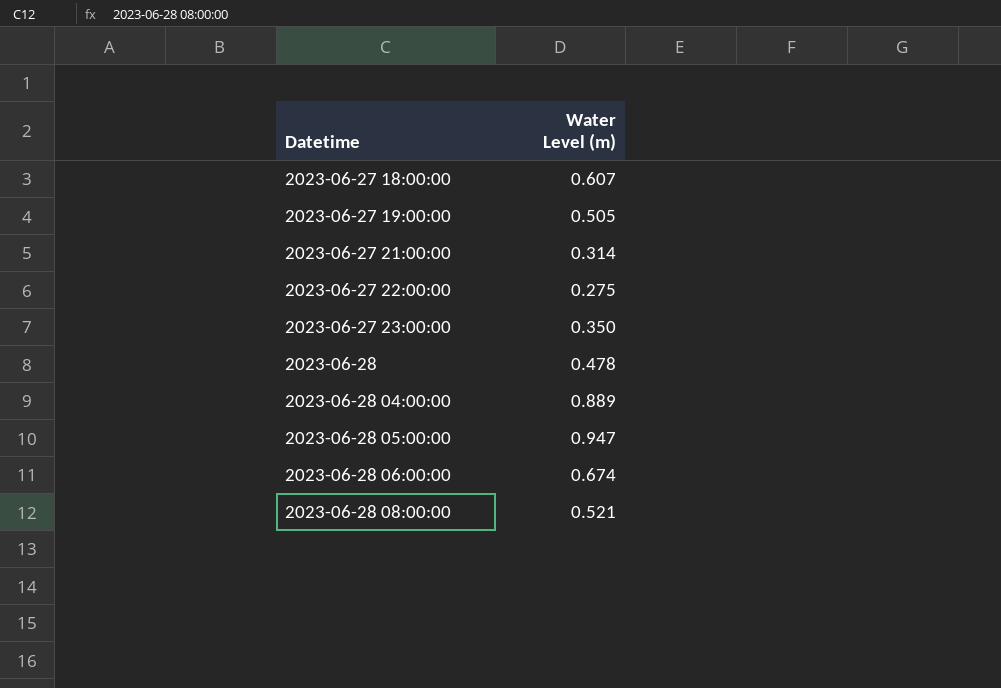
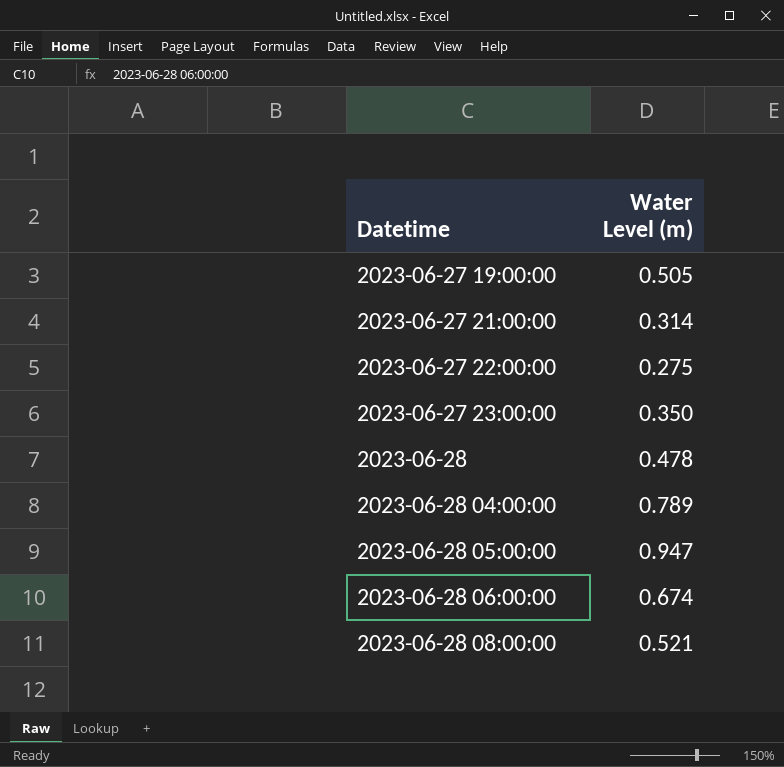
row 2023-06-27 18:00:00: 0.607 -> none
2023-06-28 04:00:00 | Water Level (m): 0.889 -> 0.789

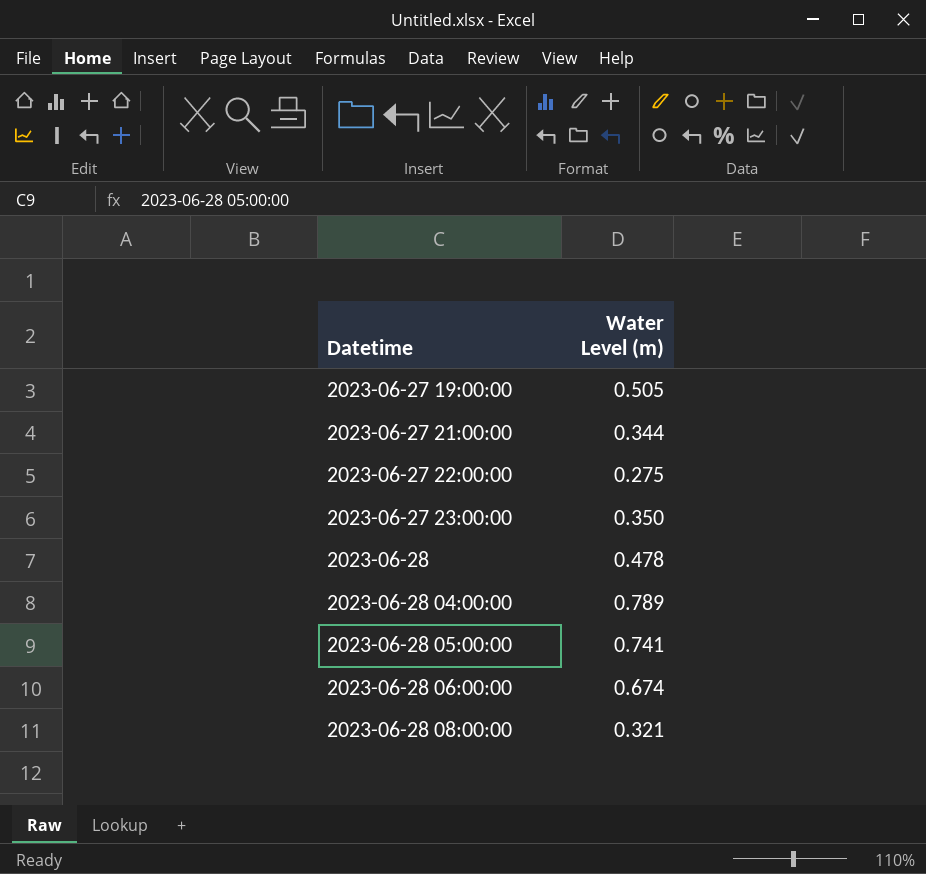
2023-06-27 21:00:00 | Water Level (m): 0.314 -> 0.344
2023-06-28 05:00:00 | Water Level (m): 0.947 -> 0.741
2023-06-28 08:00:00 | Water Level (m): 0.521 -> 0.321

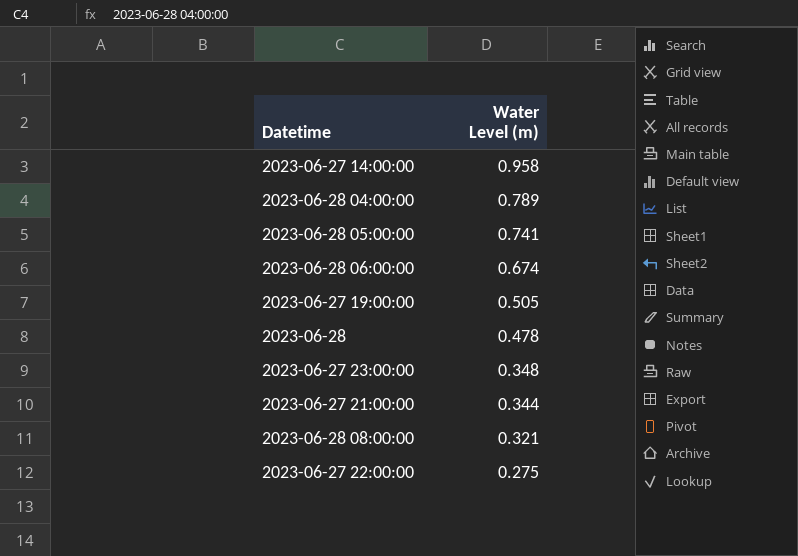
row order: Datetime ascending -> Water Level (m) descending
row 2023-06-27 14:00:00: none -> 0.958
2023-06-27 23:00:00 | Water Level (m): 0.350 -> 0.348

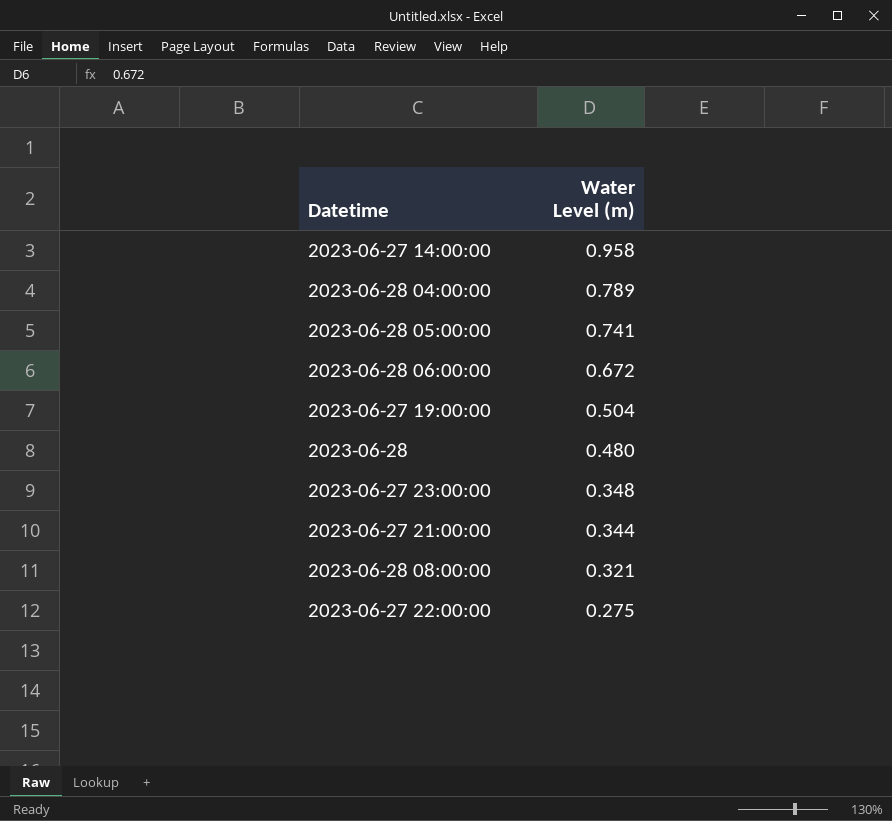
2023-06-28 06:00:00 | Water Level (m): 0.674 -> 0.672
2023-06-27 19:00:00 | Water Level (m): 0.505 -> 0.504
2023-06-28 | Water Level (m): 0.478 -> 0.480

